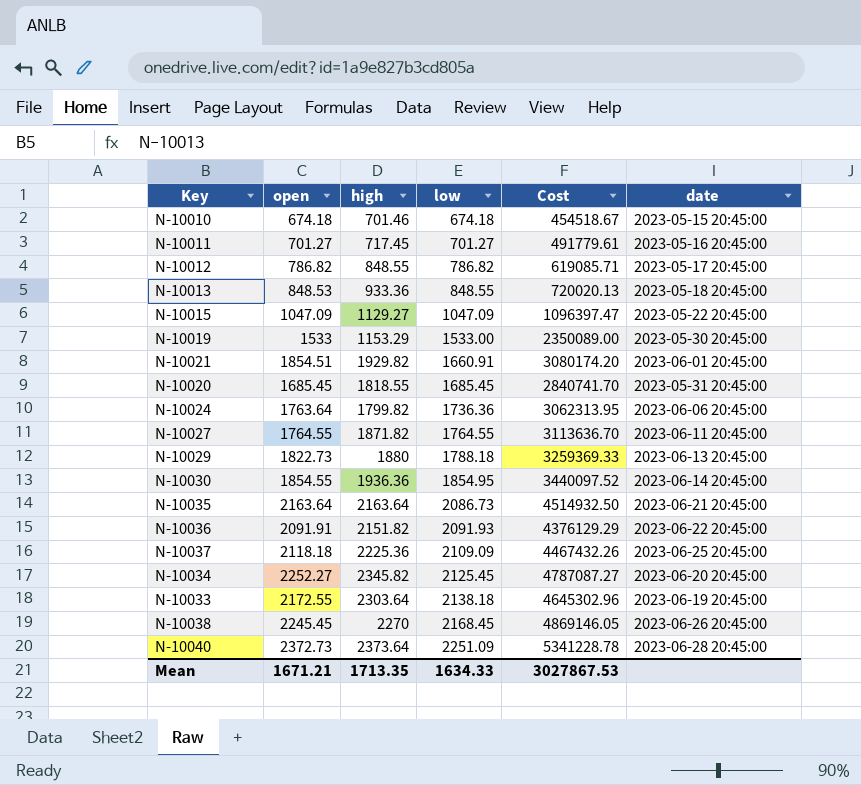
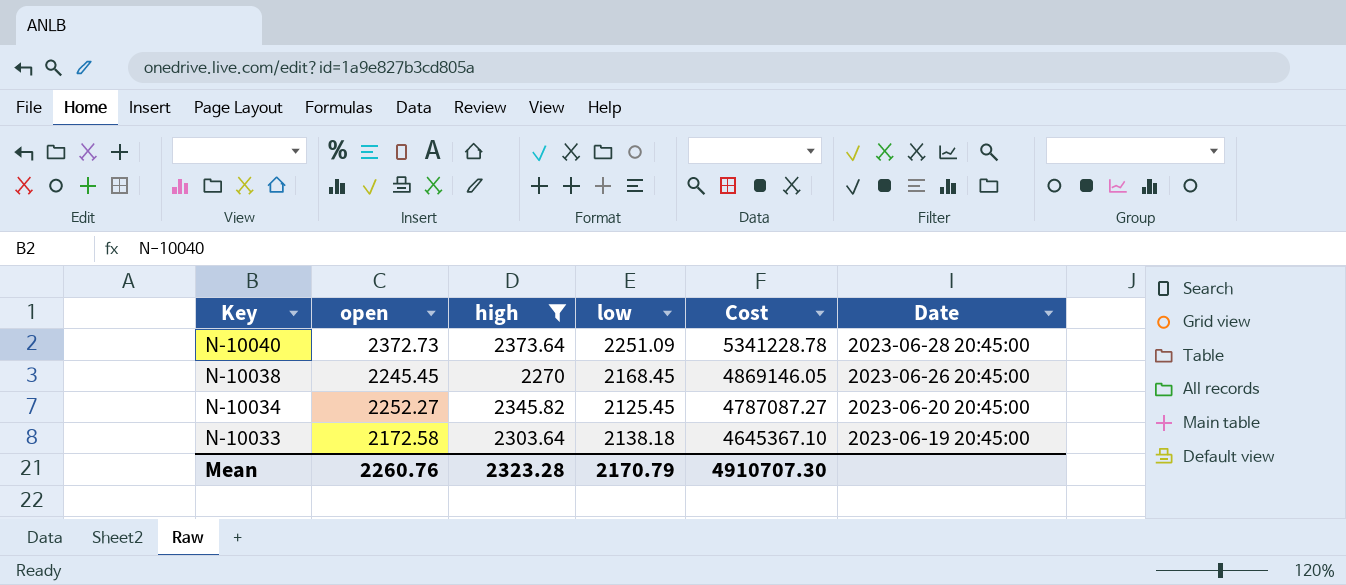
filter: none -> high >= 2270
row order: low ascending -> Key descending
column name: date -> Date
N-10033 | open: 2172.55 -> 2172.58
N-10033 | Cost: 4645302.96 -> 4645367.10
Mean | open: 1671.21 -> 2260.76
Mean | high: 1713.35 -> 2323.28
Mean | low: 1634.33 -> 2170.79
Mean | Cost: 3027867.53 -> 4910707.30

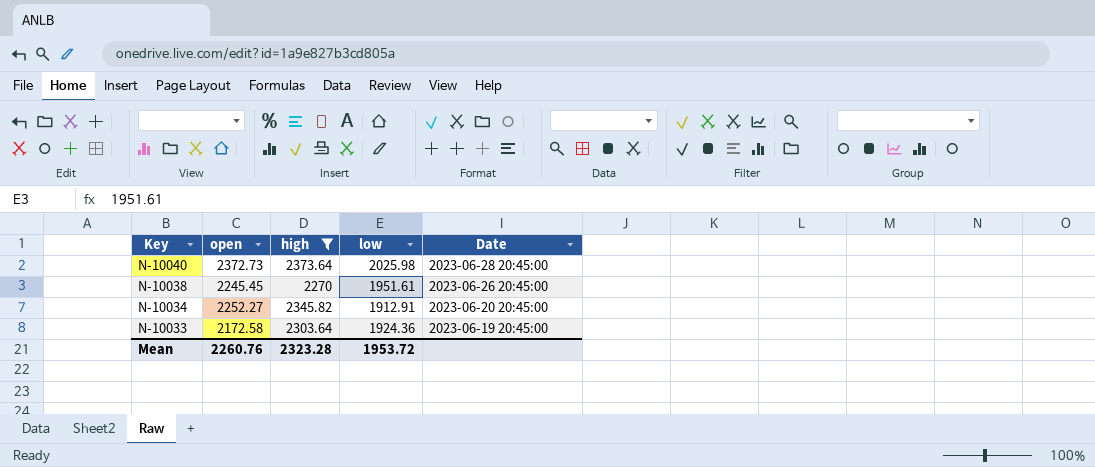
column Cost | formula: [open] * [low] -> none
N-10040 | low: 2251.09 -> 2025.98
N-10038 | low: 2168.45 -> 1951.61
N-10034 | low: 2125.45 -> 1912.91
N-10033 | low: 2138.18 -> 1924.36
Mean | low: 2170.79 -> 1953.72

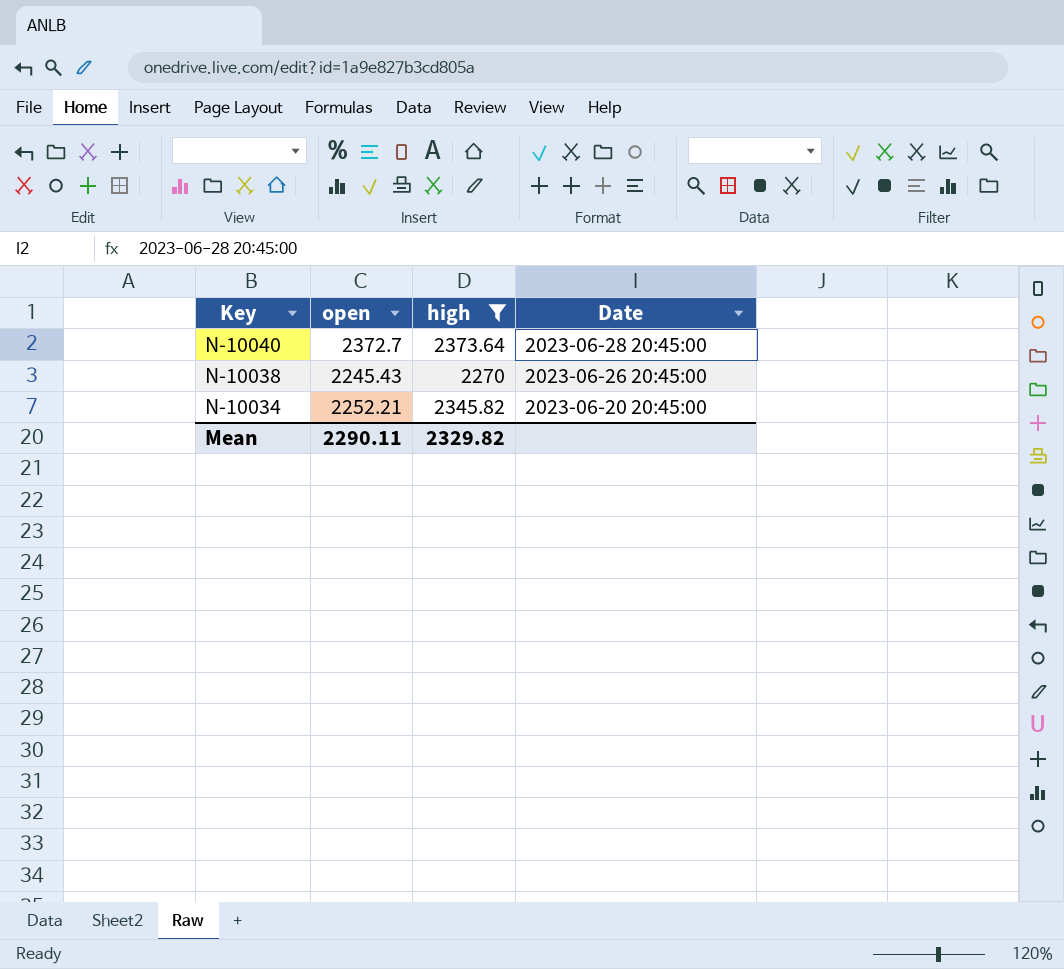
column low | position: 4 -> none
row N-10033: 2172.58 | 2303.64 | 1924.36 | 2023-06-19 20:45:00 -> none
N-10040 | open: 2372.73 -> 2372.7
N-10038 | open: 2245.45 -> 2245.43
N-10034 | open: 2252.27 -> 2252.21
Mean | open: 2260.76 -> 2290.11
Mean | high: 2323.28 -> 2329.82

